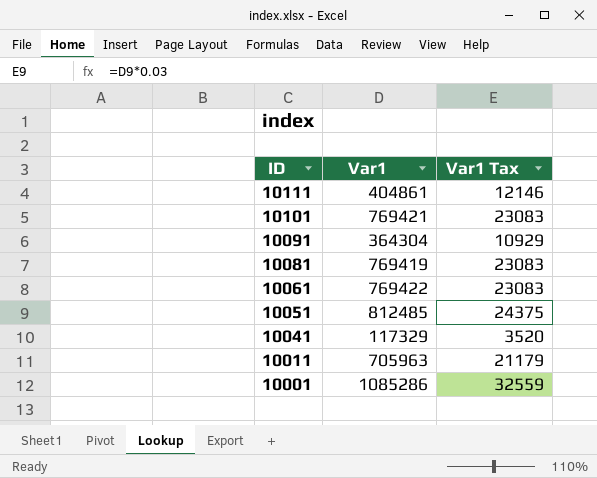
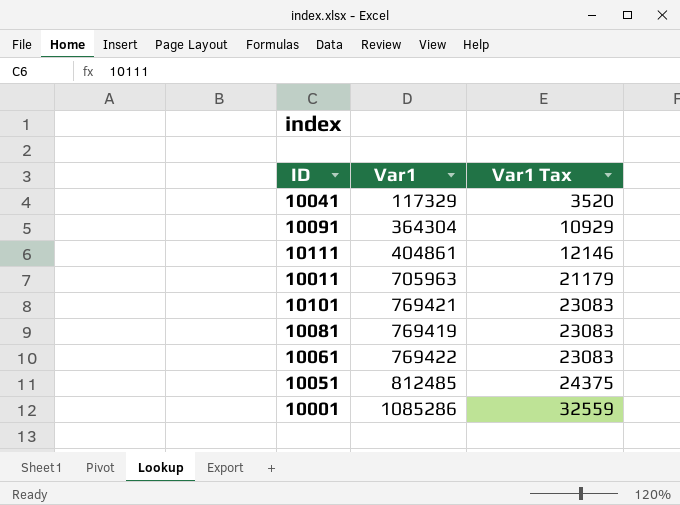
row order: ID descending -> Var1 Tax ascending

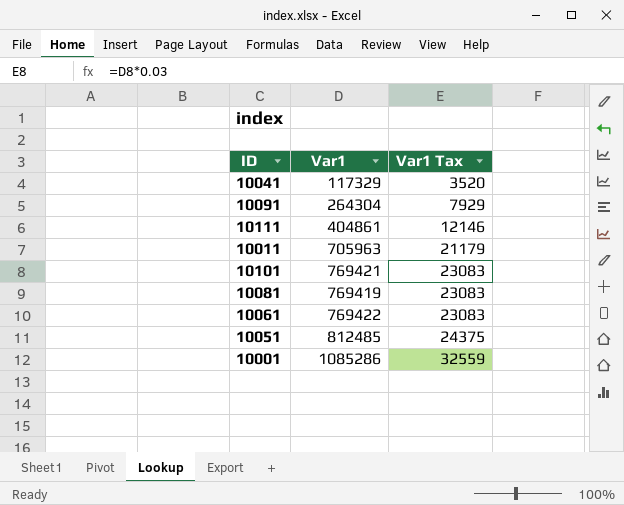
10091 | Var1: 364304 -> 264304
10091 | Var1 Tax: 10929 -> 7929

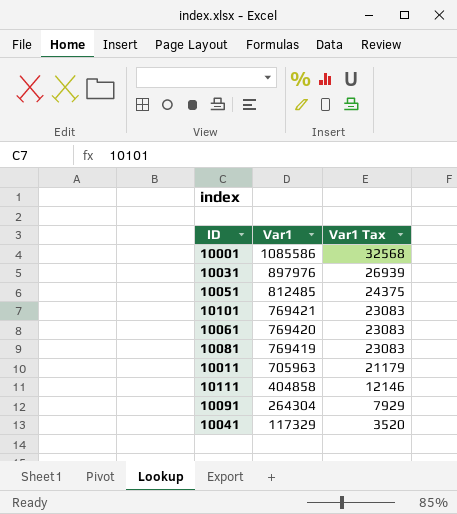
row order: Var1 Tax ascending -> Var1 descending
10001 | Var1: 1085286 -> 1085586
10001 | Var1 Tax: 32559 -> 32568
row 10031: none -> 897976 | 26939
10061 | Var1: 769422 -> 769420
10111 | Var1: 404861 -> 404858

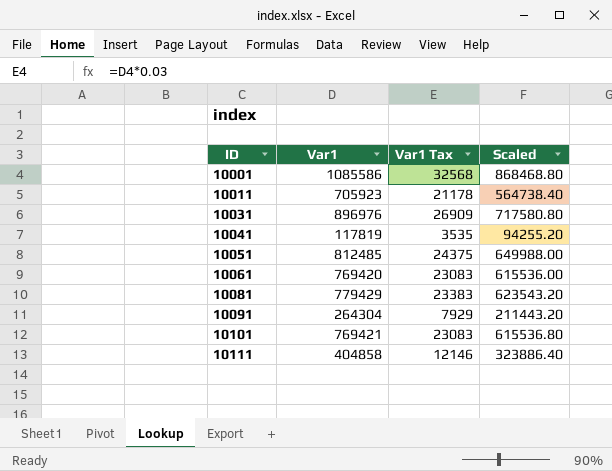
row order: Var1 descending -> ID ascending
column Scaled | formula: none -> [Var1] * 0.8
10011 | Var1: 705963 -> 705923
10011 | Var1 Tax: 21179 -> 21178
10031 | Var1: 897976 -> 896976
10031 | Var1 Tax: 26939 -> 26909
10041 | Var1: 117329 -> 117819
10041 | Var1 Tax: 3520 -> 3535
10081 | Var1: 769419 -> 779429
10081 | Var1 Tax: 23083 -> 23383

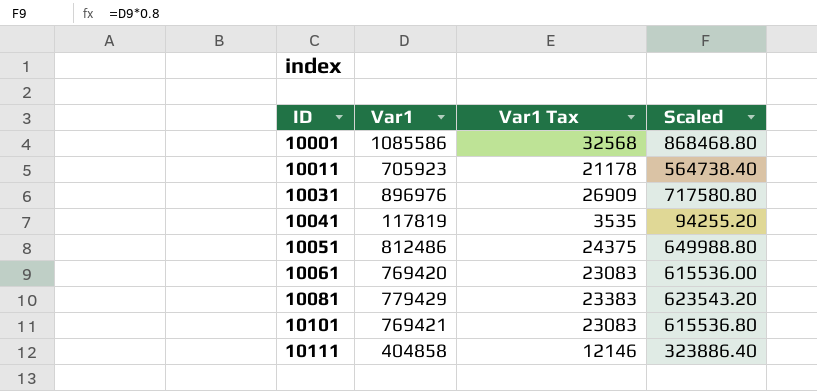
row 10091: 264304 | 7929 | 211443.20 -> none
10051 | Var1: 812485 -> 812486
10051 | Scaled: 649988.00 -> 649988.80

